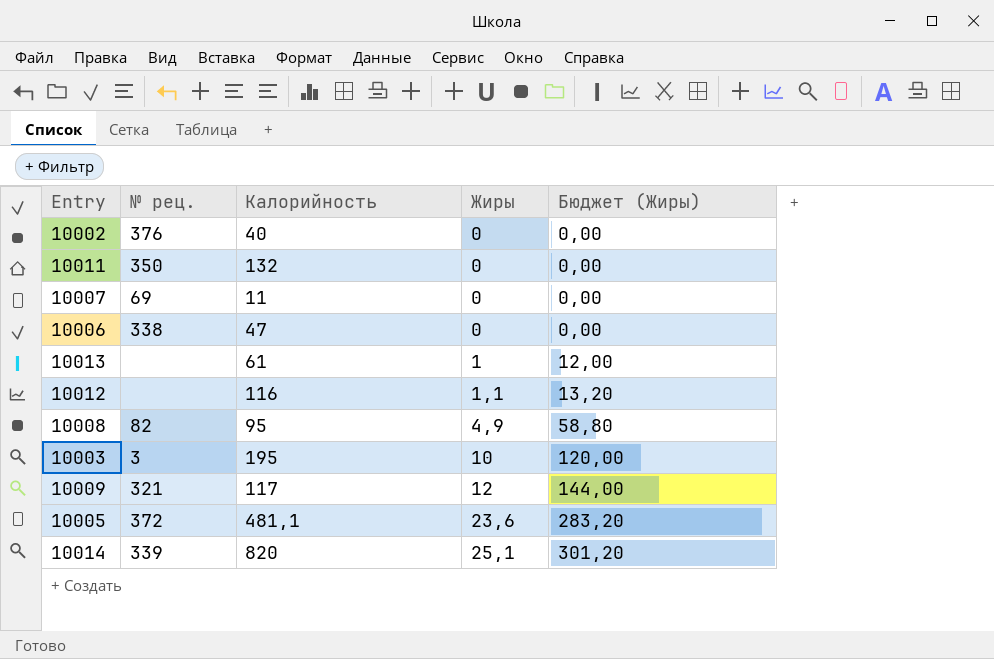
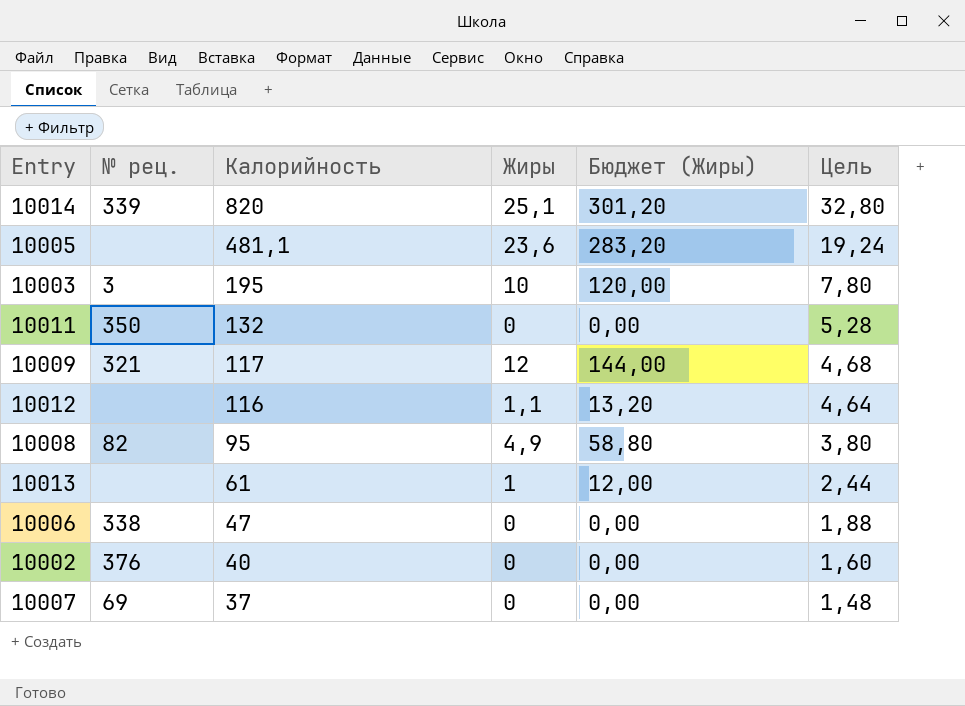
row order: Жиры ascending -> Калорийность descending
column Цель | formula: none -> [Калорийность] * 0,04
10005 | № рец.: 372 -> none
10007 | Калорийность: 11 -> 37

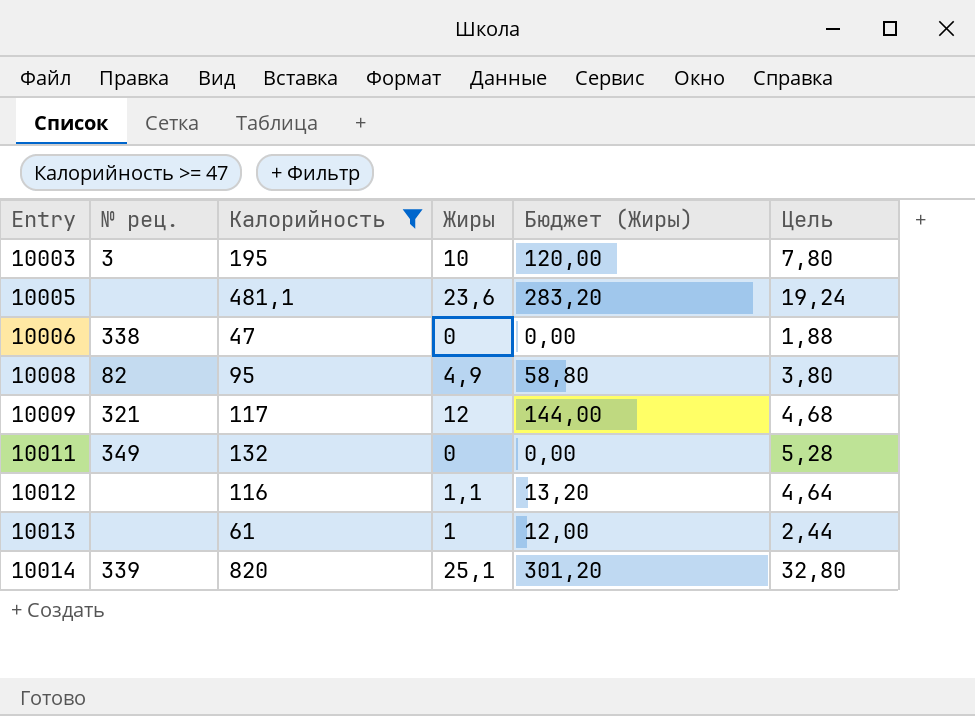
filter: none -> Калорийность >= 47
row order: Калорийность descending -> Entry ascending
10011 | № рец.: 350 -> 349

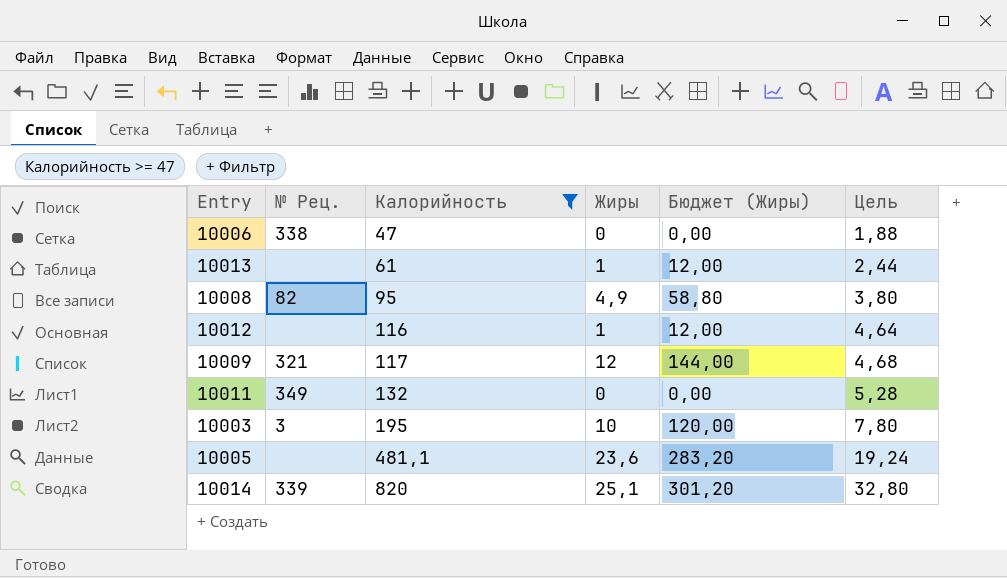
row order: Entry ascending -> Калорийность ascending
column name: № рец. -> № Рец.
10012 | Жиры: 1,1 -> 1
10012 | Бюджет (Жиры): 13,20 -> 12,00

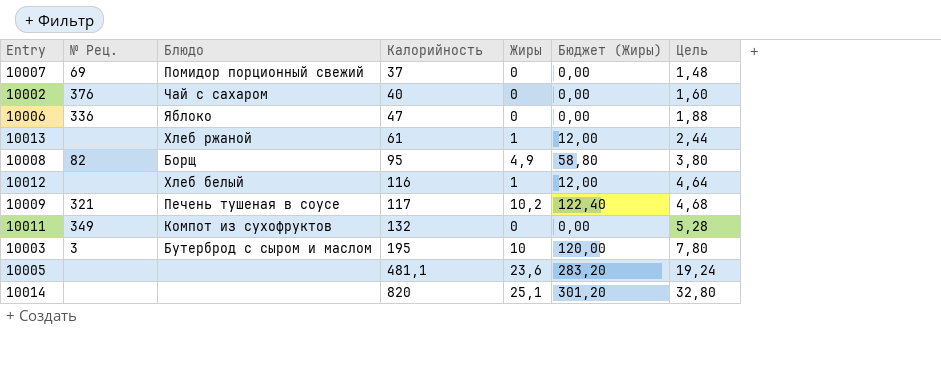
filter: Калорийность >= 47 -> none
column Блюдо | position: none -> 3
10006 | № Рец.: 338 -> 336
10009 | Жиры: 12 -> 10,2
10009 | Бюджет (Жиры): 144,00 -> 122,40
10014 | № Рец.: 339 -> none

